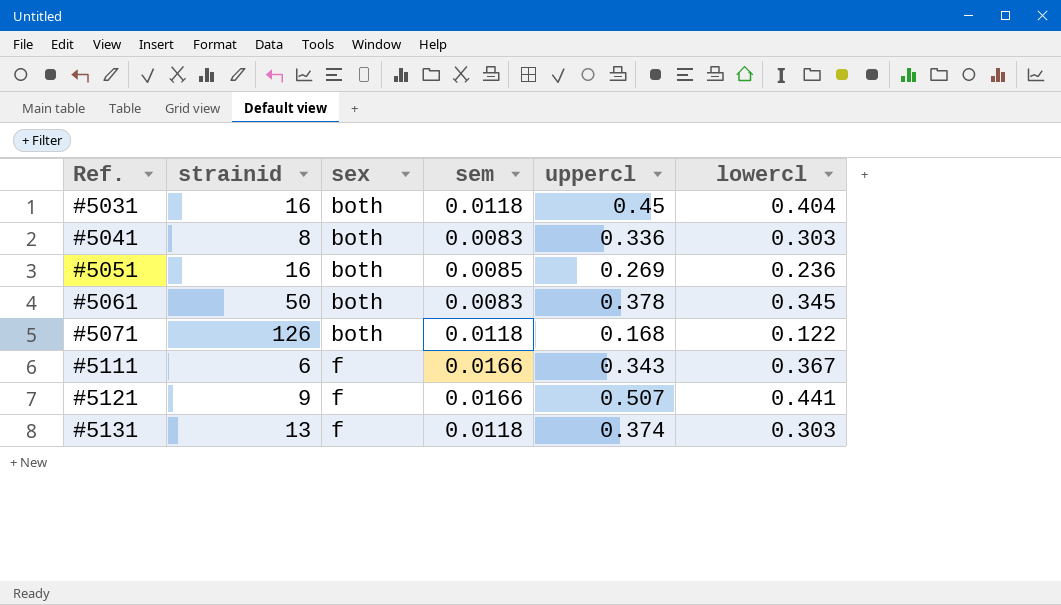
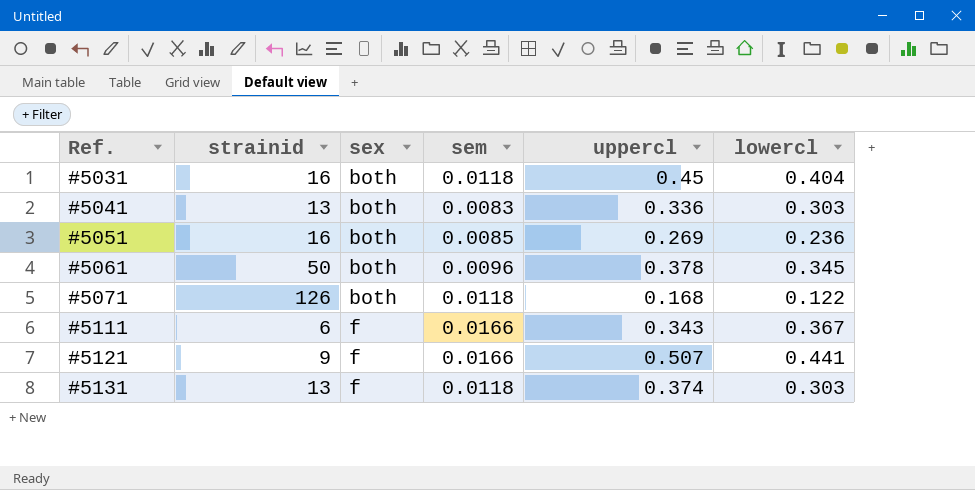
#5041 | strainid: 8 -> 13
#5061 | sem: 0.0083 -> 0.0096

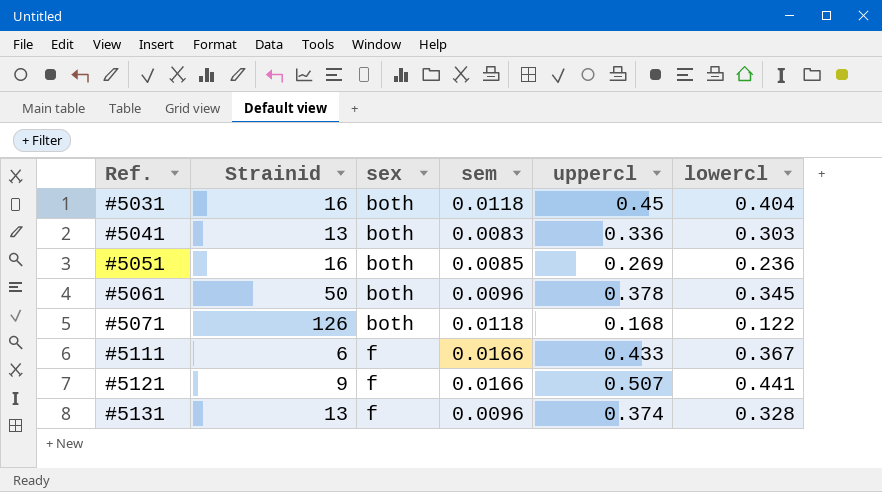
column name: strainid -> Strainid
#5111 | uppercl: 0.343 -> 0.433
#5131 | sem: 0.0118 -> 0.0096
#5131 | lowercl: 0.303 -> 0.328

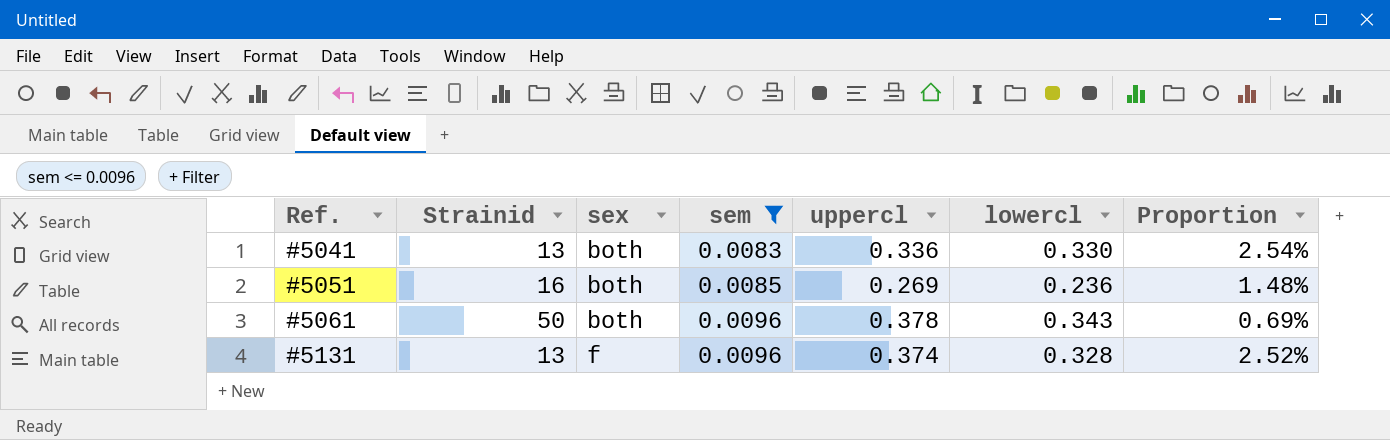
filter: none -> sem <= 0.0096
column Proportion | formula: none -> [lowercl] / [Strainid]
#5041 | lowercl: 0.303 -> 0.330
#5061 | lowercl: 0.345 -> 0.343

